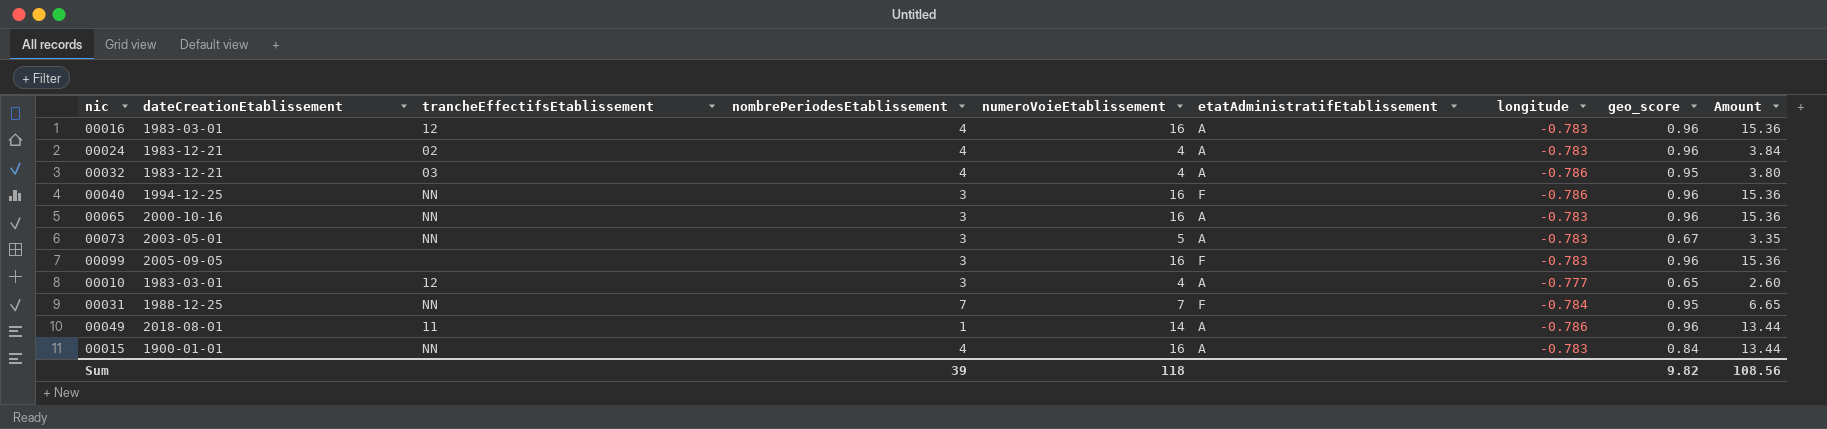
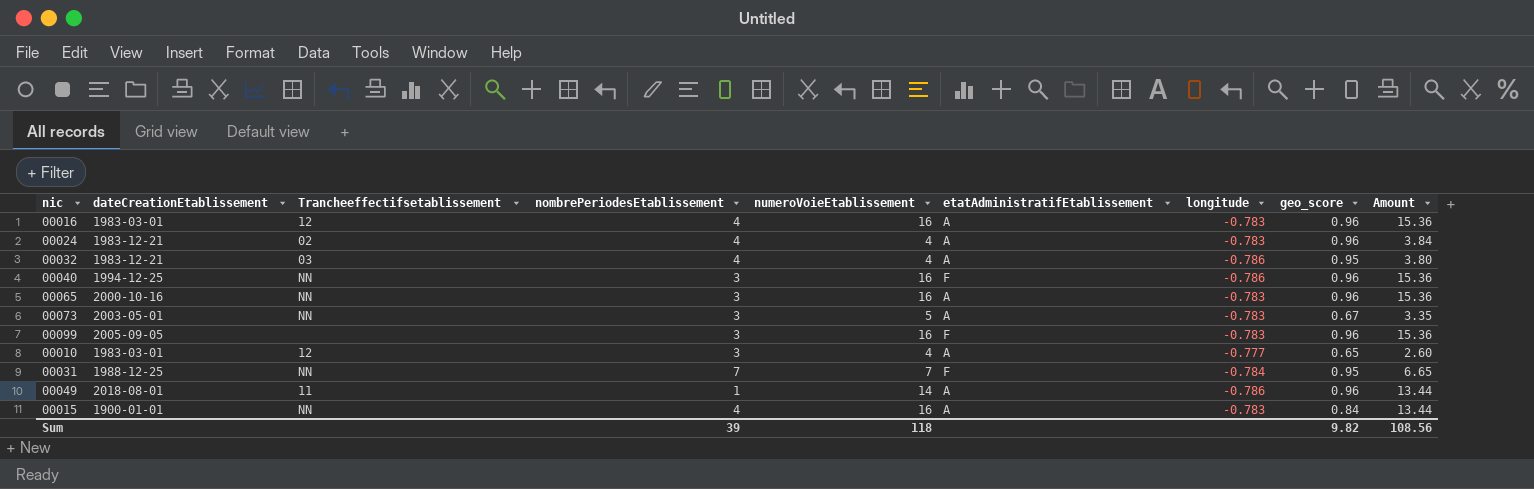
column name: trancheEffectifsEtablissement -> Trancheeffectifsetablissement

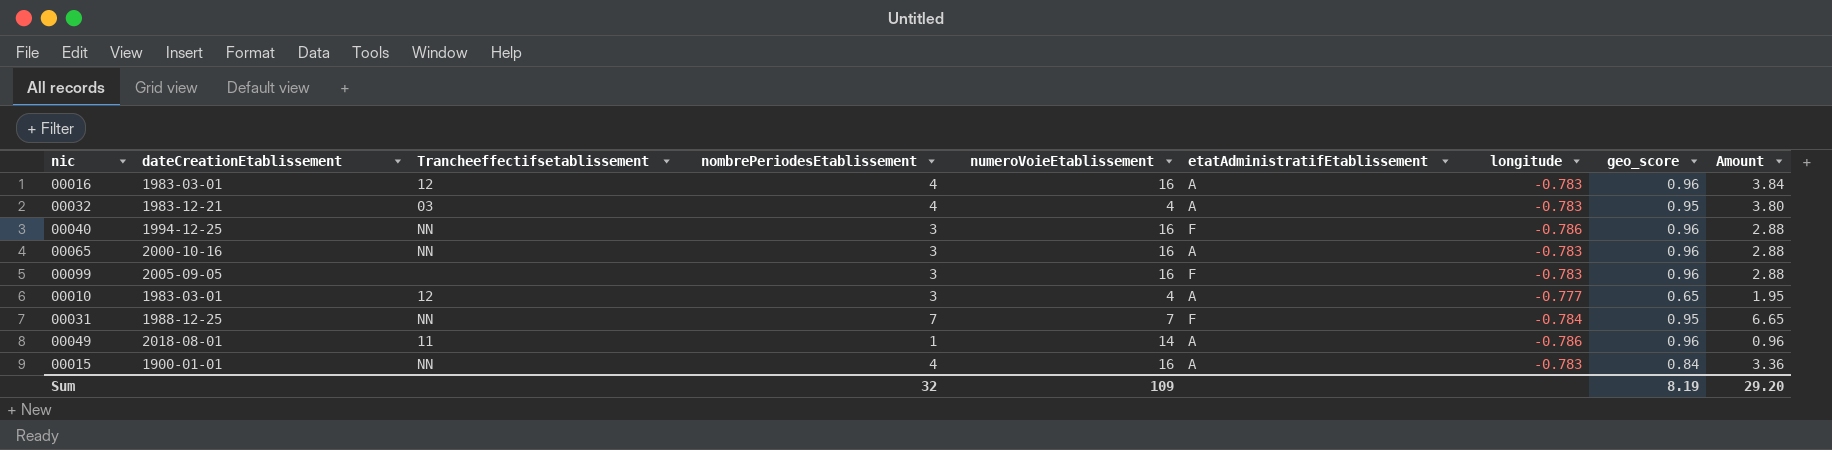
column Amount | formula: [numeroVoieEtablissement] * [geo_score] -> [nombrePeriodesEtablissement] * [geo_score]
row 00024: 1983-12-21 | 02 | 4 | 4 | A | -0.783 | 0.96 | 3.84 -> none
row 00073: 2003-05-01 | NN | 3 | 5 | A | -0.783 | 0.67 | 3.35 -> none
00032 | longitude: -0.786 -> -0.783
Sum | nombrePeriodesEtablissement: 39 -> 32
Sum | numeroVoieEtablissement: 118 -> 109
Sum | geo_score: 9.82 -> 8.19
Sum | Amount: 108.56 -> 29.20

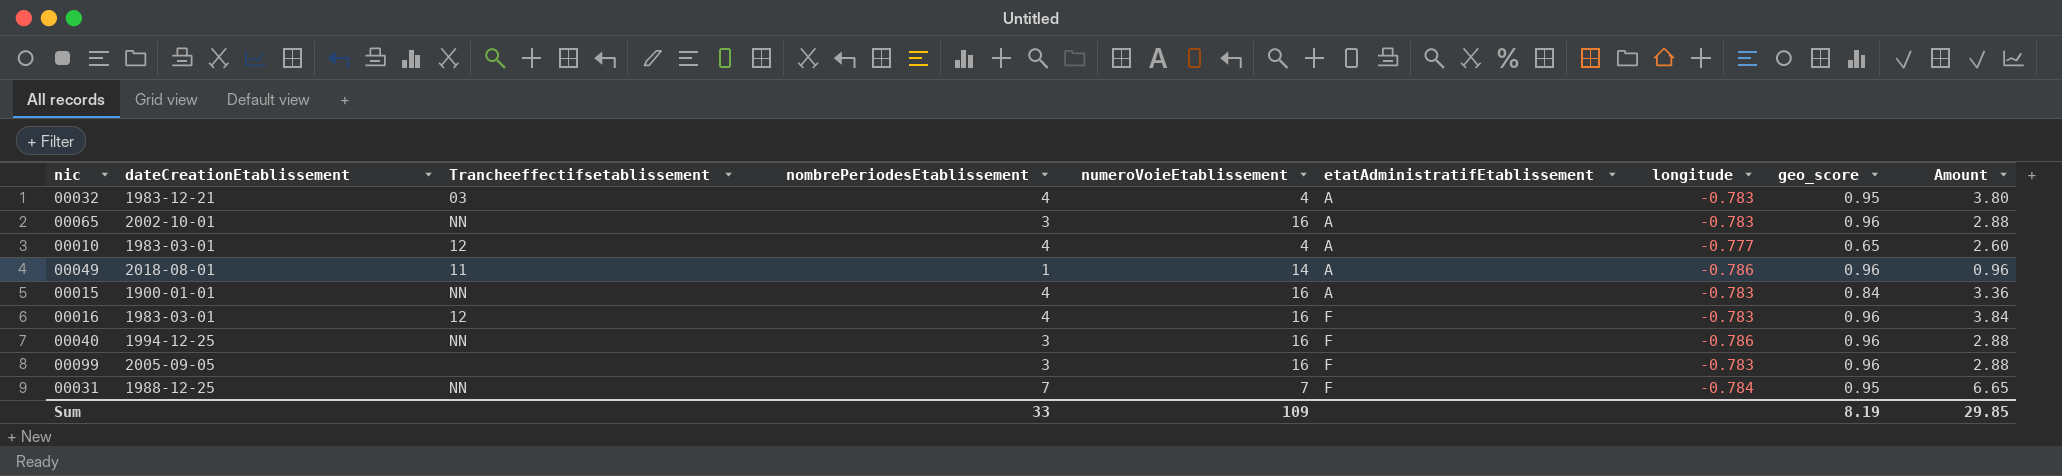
row order: none -> etatAdministratifEtablissement ascending
00065 | dateCreationEtablissement: 2000-10-16 -> 2002-10-01
00010 | nombrePeriodesEtablissement: 3 -> 4
00010 | Amount: 1.95 -> 2.60
00016 | etatAdministratifEtablissement: A -> F
Sum | nombrePeriodesEtablissement: 32 -> 33
Sum | Amount: 29.20 -> 29.85

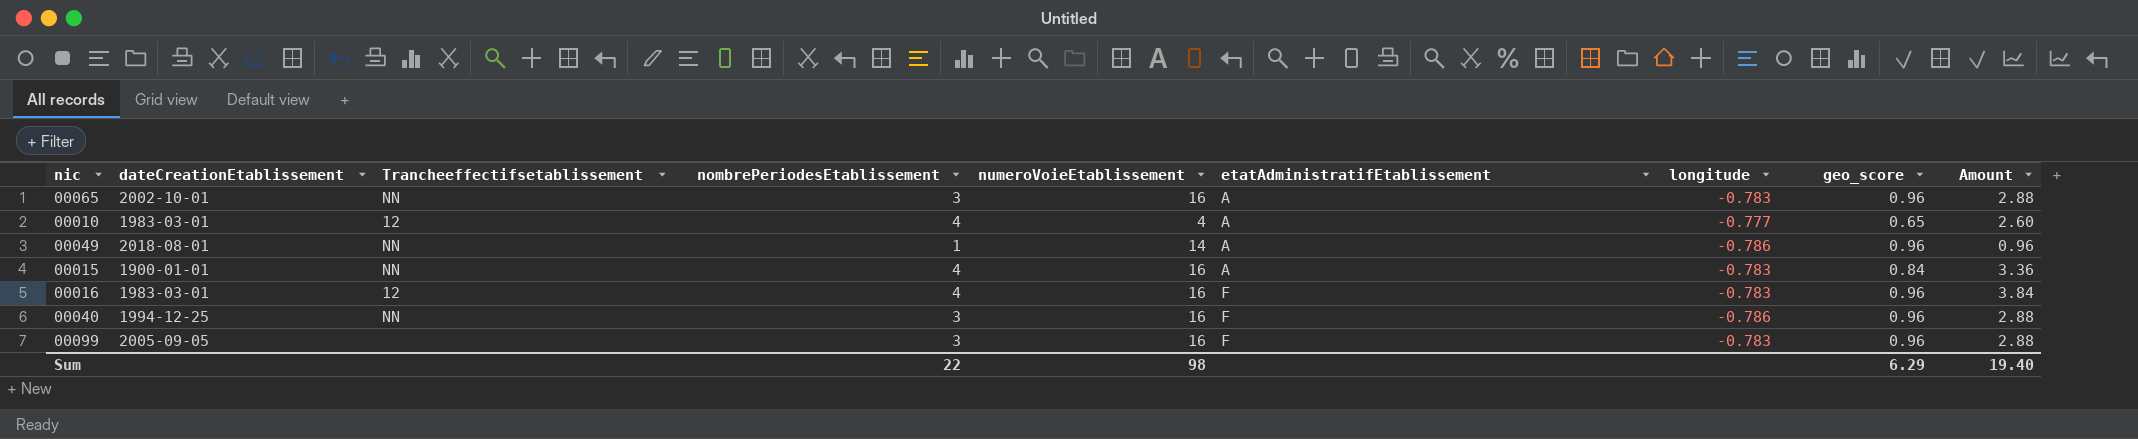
row 00032: 1983-12-21 | 03 | 4 | 4 | A | -0.783 | 0.95 | 3.80 -> none
row 00031: 1988-12-25 | NN | 7 | 7 | F | -0.784 | 0.95 | 6.65 -> none
00049 | Trancheeffectifsetablissement: 11 -> NN
Sum | nombrePeriodesEtablissement: 33 -> 22
Sum | numeroVoieEtablissement: 109 -> 98
Sum | geo_score: 8.19 -> 6.29
Sum | Amount: 29.85 -> 19.40

